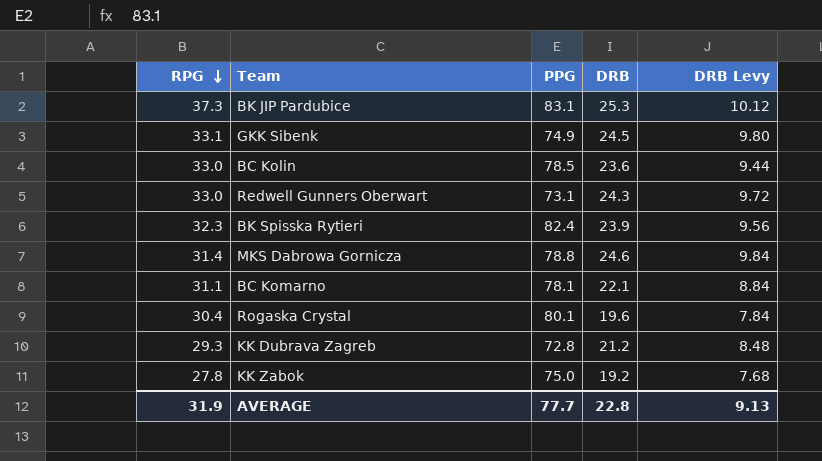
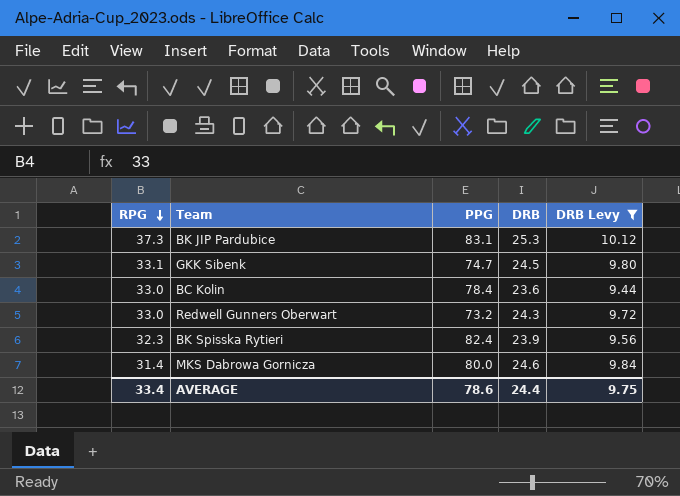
filter: none -> DRB Levy >= 9.44
GKK Sibenk | PPG: 74.9 -> 74.7
BC Kolin | PPG: 78.5 -> 78.4
Redwell Gunners Oberwart | PPG: 73.1 -> 73.2
MKS Dabrowa Gornicza | PPG: 78.8 -> 80.0
AVERAGE | RPG: 31.9 -> 33.4
AVERAGE | PPG: 77.7 -> 78.6
AVERAGE | DRB: 22.8 -> 24.4
AVERAGE | DRB Levy: 9.13 -> 9.75

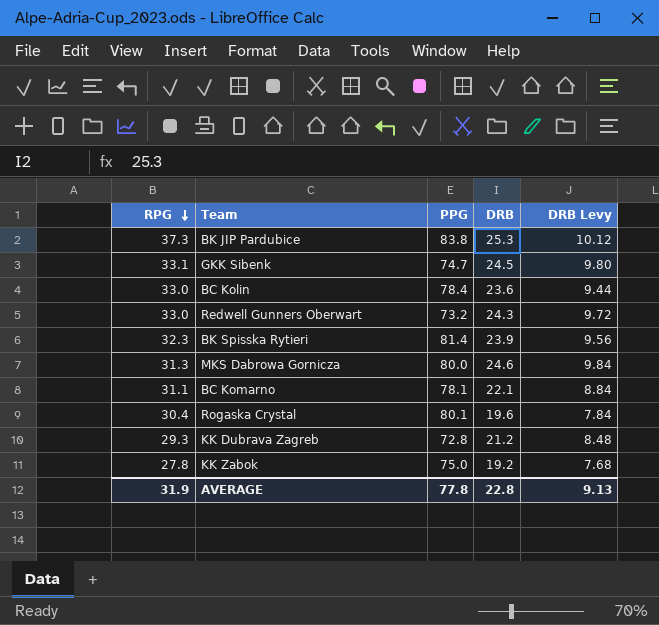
filter: DRB Levy >= 9.44 -> none
BK JIP Pardubice | PPG: 83.1 -> 83.8
BK Spisska Rytieri | PPG: 82.4 -> 81.4
MKS Dabrowa Gornicza | RPG: 31.4 -> 31.3
AVERAGE | RPG: 33.4 -> 31.9
AVERAGE | PPG: 78.6 -> 77.8
AVERAGE | DRB: 24.4 -> 22.8
AVERAGE | DRB Levy: 9.75 -> 9.13

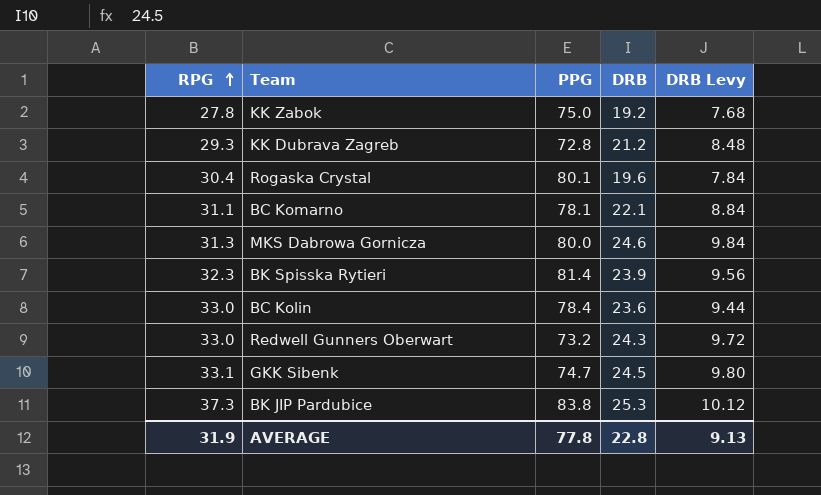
row order: RPG descending -> RPG ascending

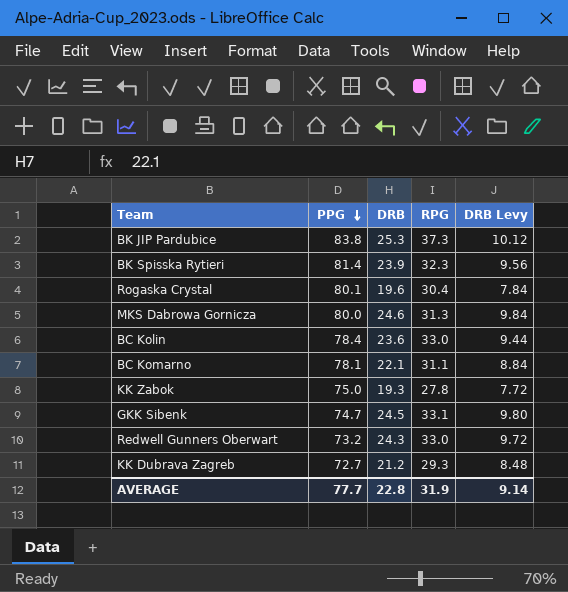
row order: RPG ascending -> PPG descending
column RPG | position: 1 -> 4
KK Zabok | DRB: 19.2 -> 19.3
KK Zabok | DRB Levy: 7.68 -> 7.72
KK Dubrava Zagreb | PPG: 72.8 -> 72.7
AVERAGE | PPG: 77.8 -> 77.7
AVERAGE | DRB Levy: 9.13 -> 9.14

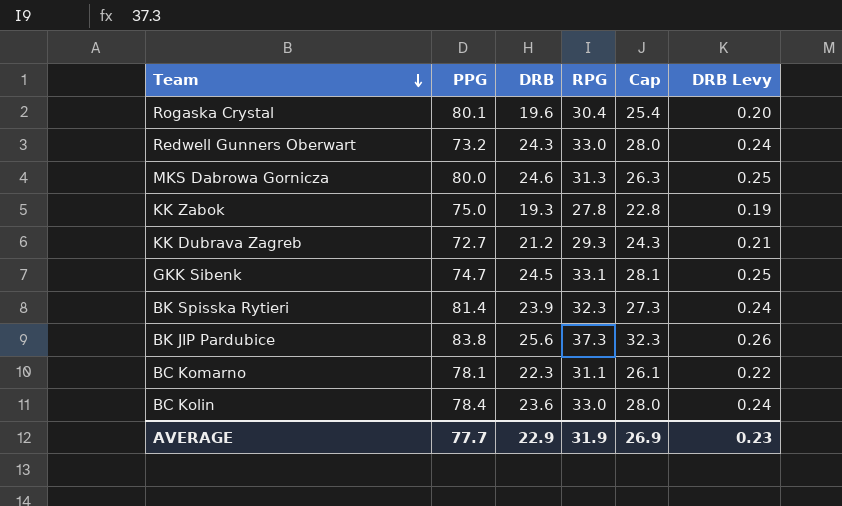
row order: PPG descending -> Team descending
column Cap | formula: none -> [RPG] - 5
column DRB Levy | formula: [DRB] * 0.4 -> [DRB] * 0.01
BK JIP Pardubice | DRB: 25.3 -> 25.6
BC Komarno | DRB: 22.1 -> 22.3
AVERAGE | DRB: 22.8 -> 22.9
AVERAGE | DRB Levy: 9.14 -> 0.23

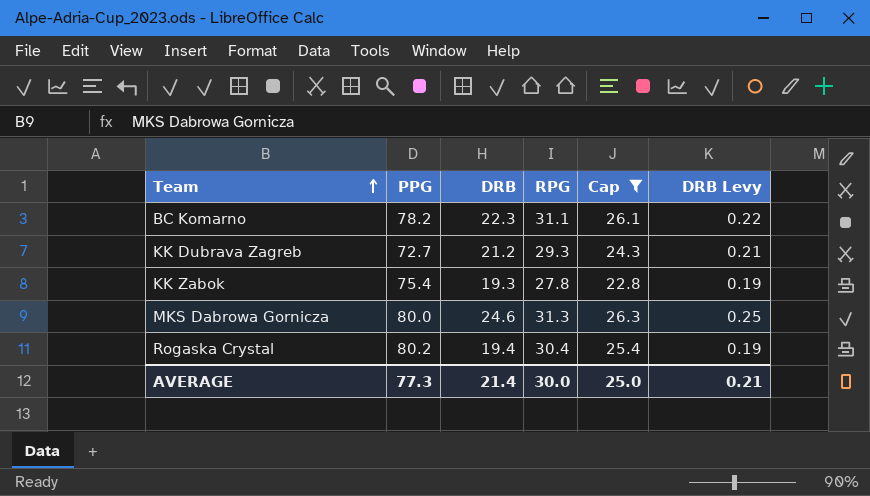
filter: none -> Cap <= 26.3
row order: Team descending -> Team ascending
BC Komarno | PPG: 78.1 -> 78.2
KK Zabok | PPG: 75.0 -> 75.4
Rogaska Crystal | PPG: 80.1 -> 80.2
Rogaska Crystal | DRB: 19.6 -> 19.4
Rogaska Crystal | DRB Levy: 0.20 -> 0.19
AVERAGE | PPG: 77.7 -> 77.3
AVERAGE | DRB: 22.9 -> 21.4
AVERAGE | RPG: 31.9 -> 30.0
AVERAGE | Cap: 26.9 -> 25.0
AVERAGE | DRB Levy: 0.23 -> 0.21

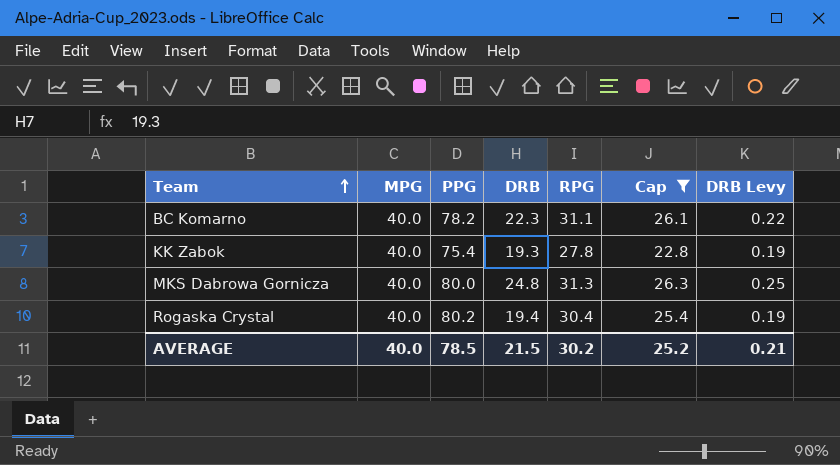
column MPG | position: none -> 2
row KK Dubrava Zagreb: 72.7 | 21.2 | 29.3 | 24.3 | 0.21 -> none
MKS Dabrowa Gornicza | DRB: 24.6 -> 24.8
AVERAGE | PPG: 77.3 -> 78.5
AVERAGE | DRB: 21.4 -> 21.5
AVERAGE | RPG: 30.0 -> 30.2
AVERAGE | Cap: 25.0 -> 25.2

